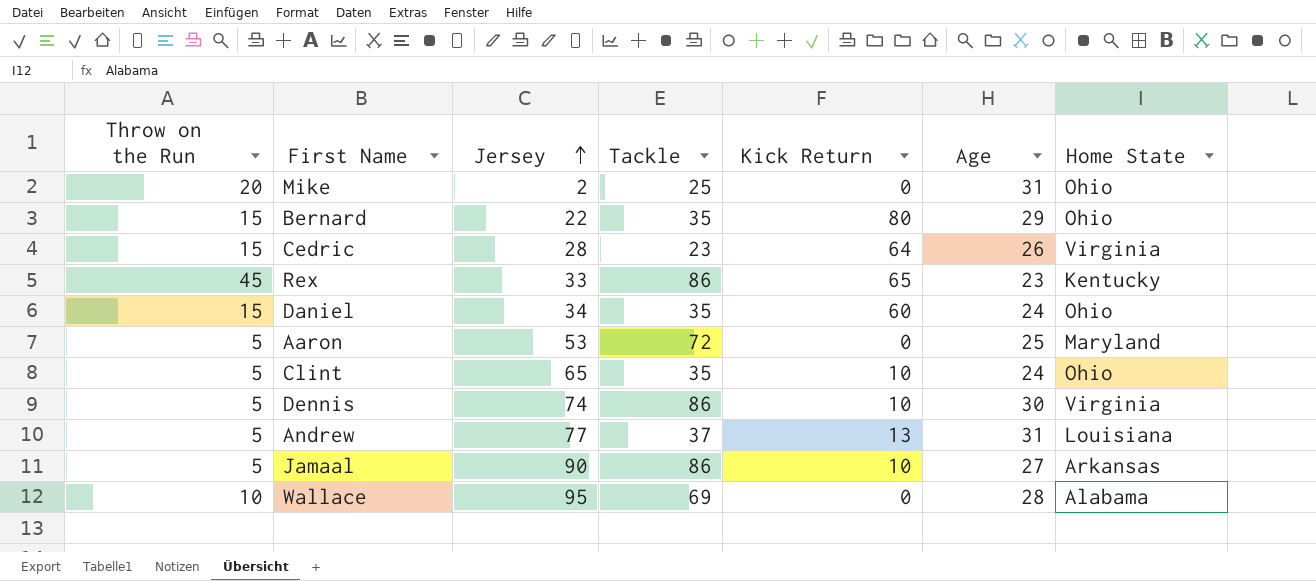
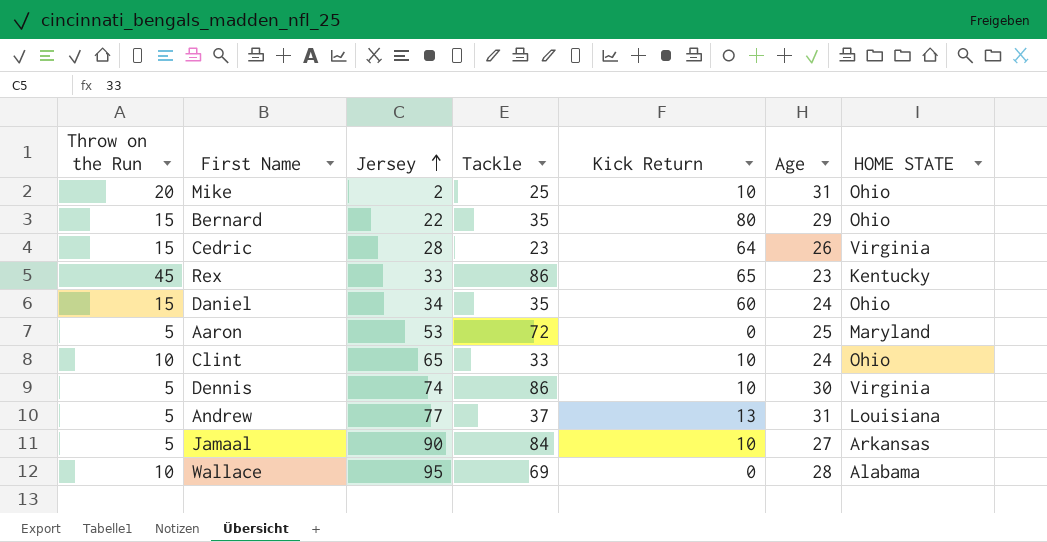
column name: Home State -> HOME STATE
Mike | Kick Return: 0 -> 10
Clint | Throw on the Run: 5 -> 10
Clint | Tackle: 35 -> 33
Jamaal | Tackle: 86 -> 84

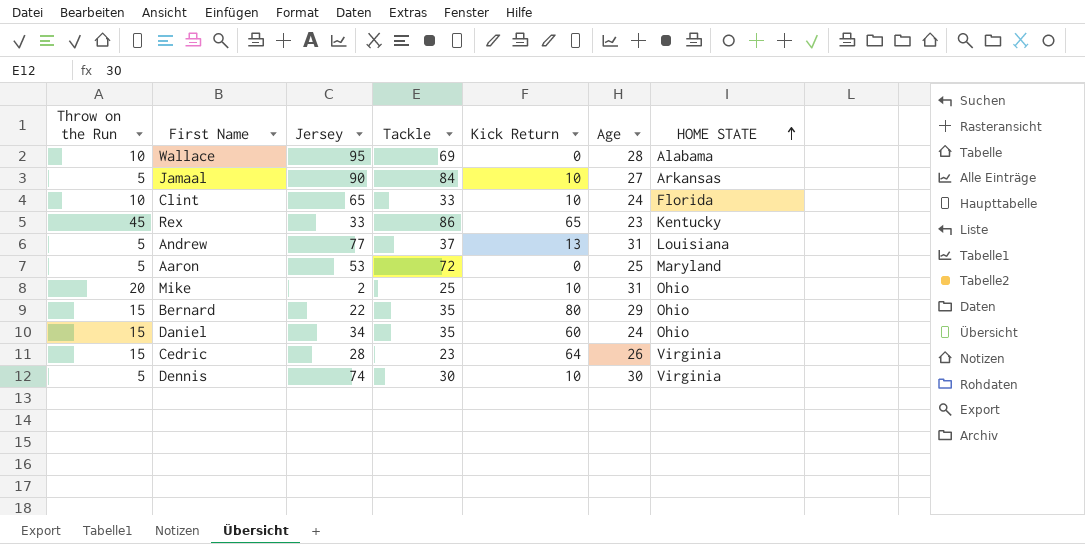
row order: Jersey ascending -> HOME STATE ascending
Clint | HOME STATE: Ohio -> Florida
Dennis | Tackle: 86 -> 30

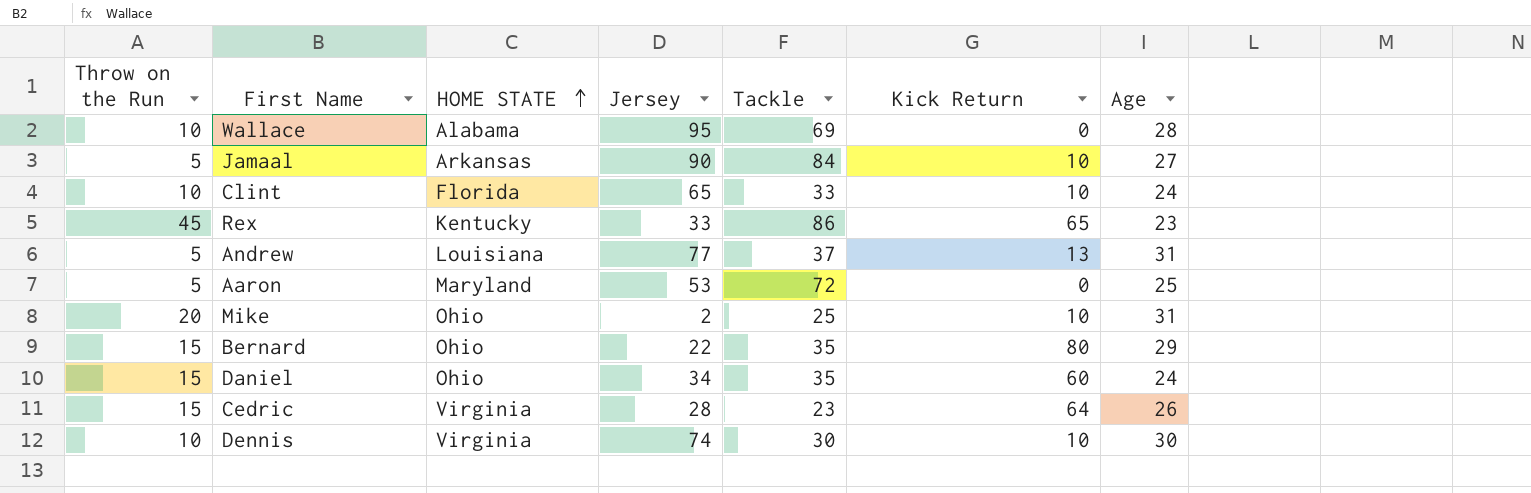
column HOME STATE | position: 7 -> 3
Dennis | Throw on the Run: 5 -> 10

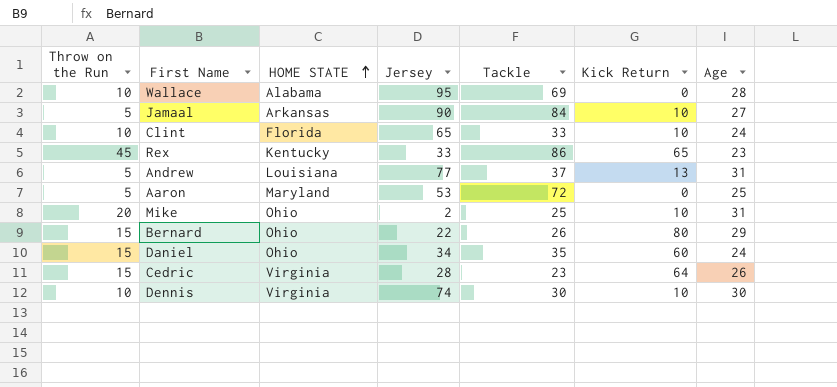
Bernard | Tackle: 35 -> 26

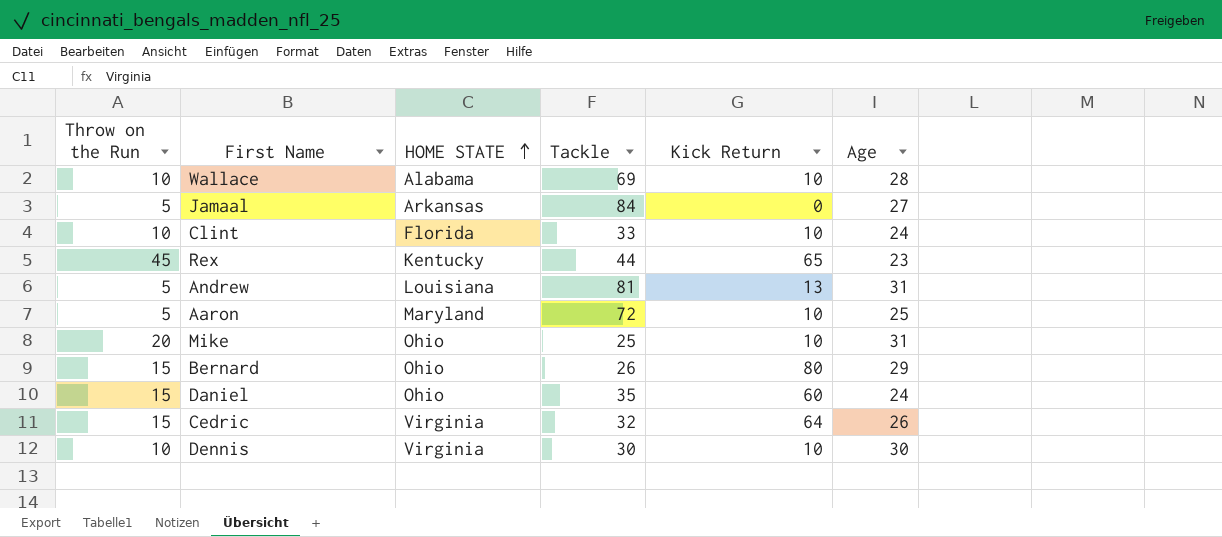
column Jersey | position: 4 -> none
Wallace | Kick Return: 0 -> 10
Jamaal | Kick Return: 10 -> 0
Rex | Tackle: 86 -> 44
Andrew | Tackle: 37 -> 81
Aaron | Kick Return: 0 -> 10
Cedric | Tackle: 23 -> 32

